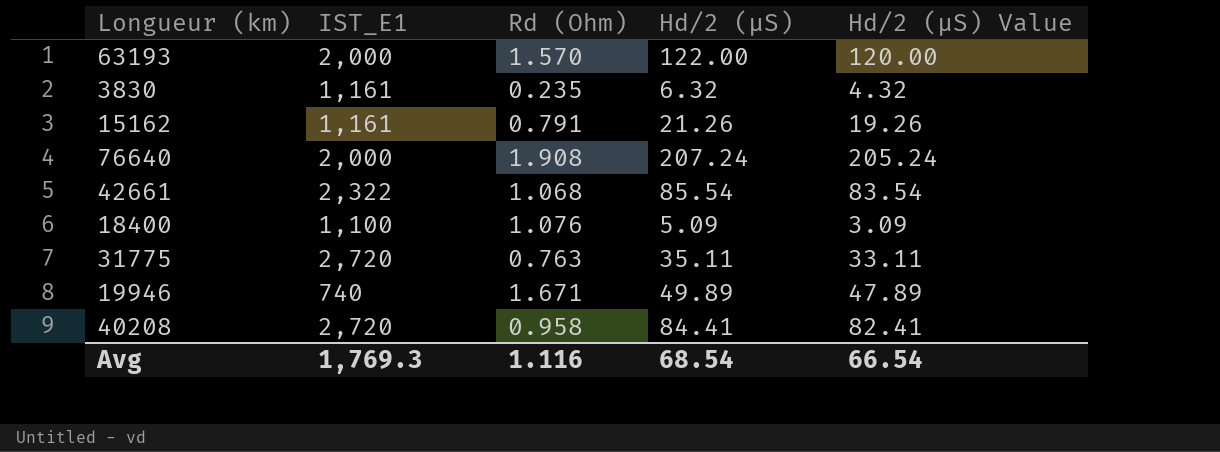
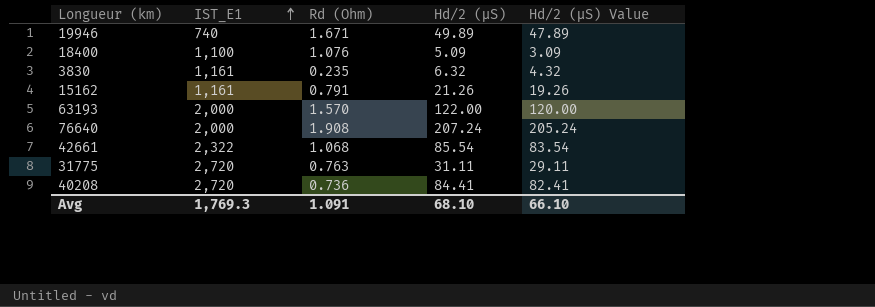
row order: none -> IST_E1 ascending
31775 | Hd/2 (µS): 35.11 -> 31.11
31775 | Hd/2 (µS) Value: 33.11 -> 29.11
40208 | Rd (Ohm): 0.958 -> 0.736
Avg | Rd (Ohm): 1.116 -> 1.091
Avg | Hd/2 (µS): 68.54 -> 68.10
Avg | Hd/2 (µS) Value: 66.54 -> 66.10

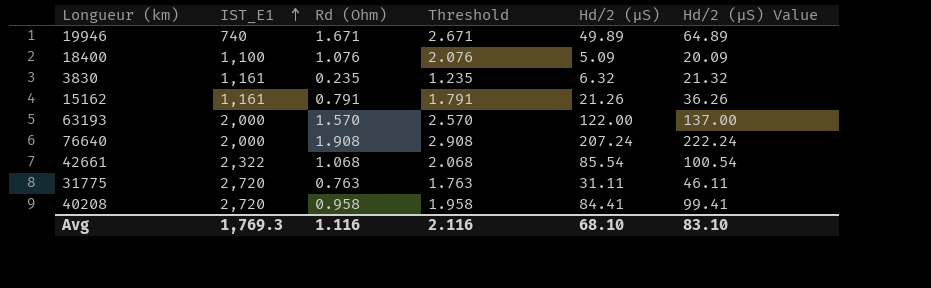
column Threshold | formula: none -> [Rd (Ohm)] + 1
column Hd/2 (µS) Value | formula: [Hd/2 (µS)] - 2 -> [Hd/2 (µS)] + 15
40208 | Rd (Ohm): 0.736 -> 0.958
Avg | Rd (Ohm): 1.091 -> 1.116
Avg | Hd/2 (µS) Value: 66.10 -> 83.10

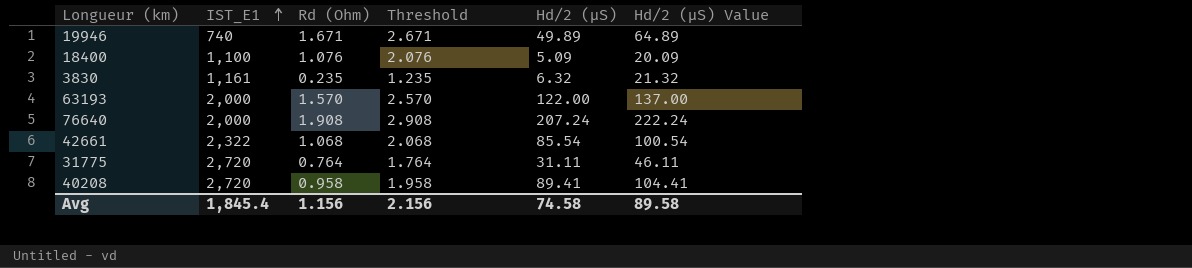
row 15162: 1,161 | 0.791 | 1.791 | 21.26 | 36.26 -> none
31775 | Rd (Ohm): 0.763 -> 0.764
31775 | Threshold: 1.763 -> 1.764
40208 | Hd/2 (µS): 84.41 -> 89.41
40208 | Hd/2 (µS) Value: 99.41 -> 104.41
Avg | IST_E1: 1,769.3 -> 1,845.4
Avg | Rd (Ohm): 1.116 -> 1.156
Avg | Threshold: 2.116 -> 2.156
Avg | Hd/2 (µS): 68.10 -> 74.58
Avg | Hd/2 (µS) Value: 83.10 -> 89.58

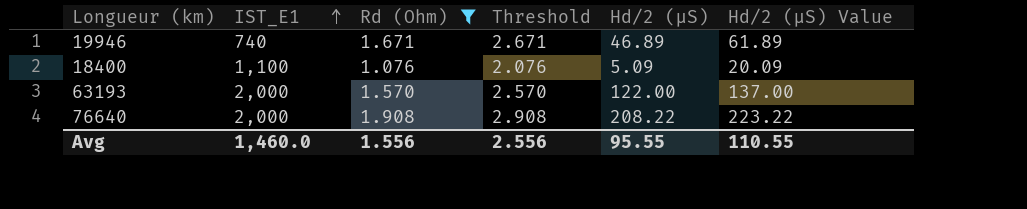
filter: none -> Rd (Ohm) >= 1.076
19946 | Hd/2 (µS): 49.89 -> 46.89
19946 | Hd/2 (µS) Value: 64.89 -> 61.89
76640 | Hd/2 (µS): 207.24 -> 208.22
76640 | Hd/2 (µS) Value: 222.24 -> 223.22
Avg | IST_E1: 1,845.4 -> 1,460.0
Avg | Rd (Ohm): 1.156 -> 1.556
Avg | Threshold: 2.156 -> 2.556
Avg | Hd/2 (µS): 74.58 -> 95.55
Avg | Hd/2 (µS) Value: 89.58 -> 110.55

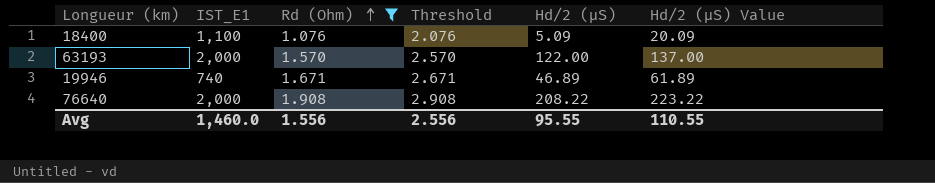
row order: IST_E1 ascending -> Rd (Ohm) ascending

